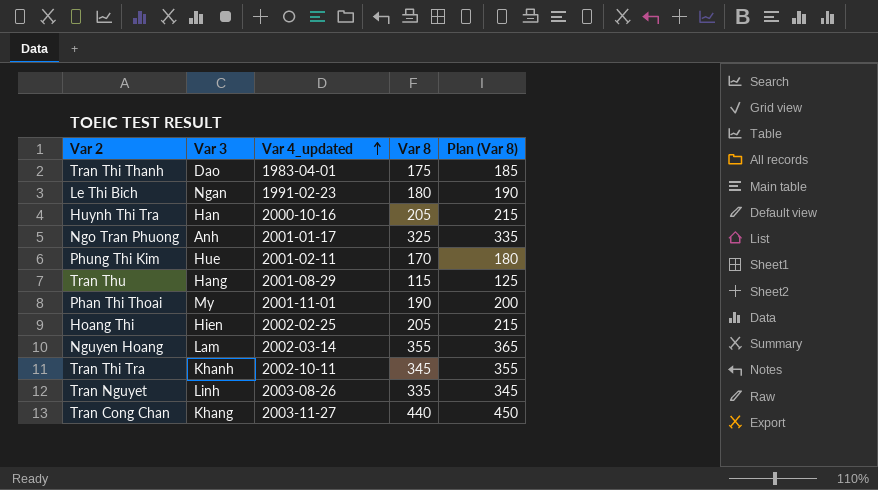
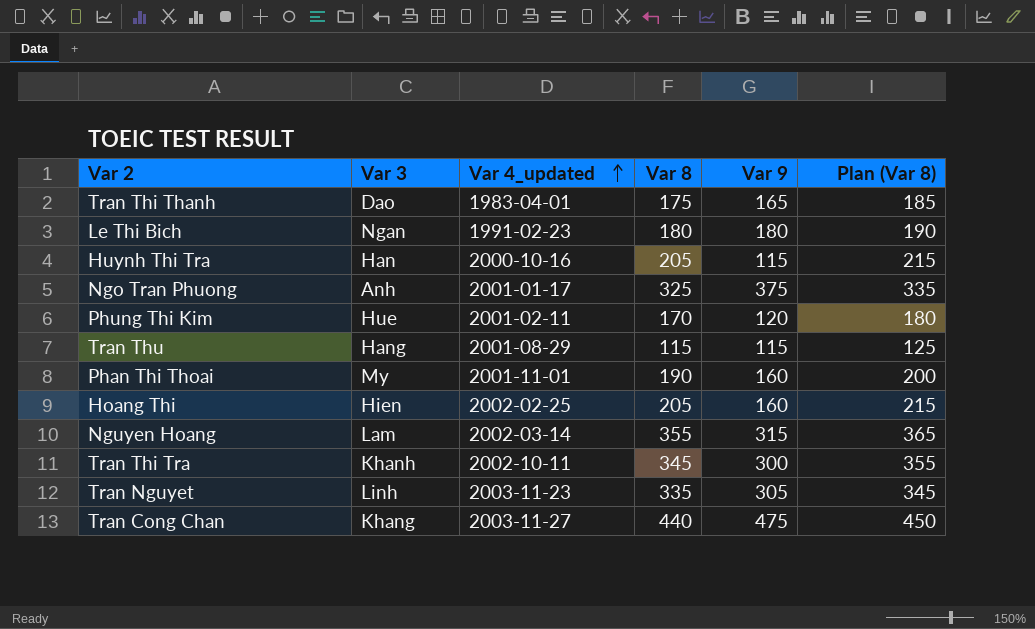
column Var 9 | position: none -> 5
Tran Nguyet | Var 4_updated: 2003-08-26 -> 2003-11-23

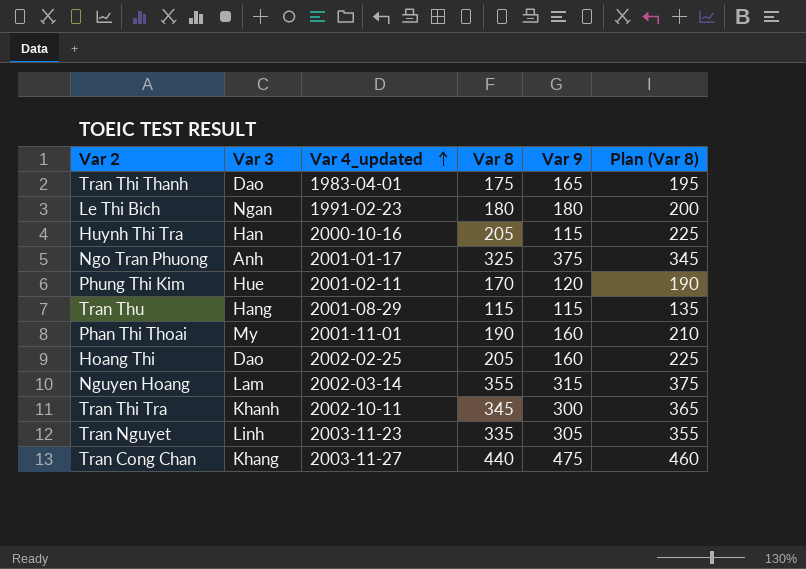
column Plan (Var 8) | formula: [Var 8] + 10 -> [Var 8] + 20
Hoang Thi | Var 3: Hien -> Dao

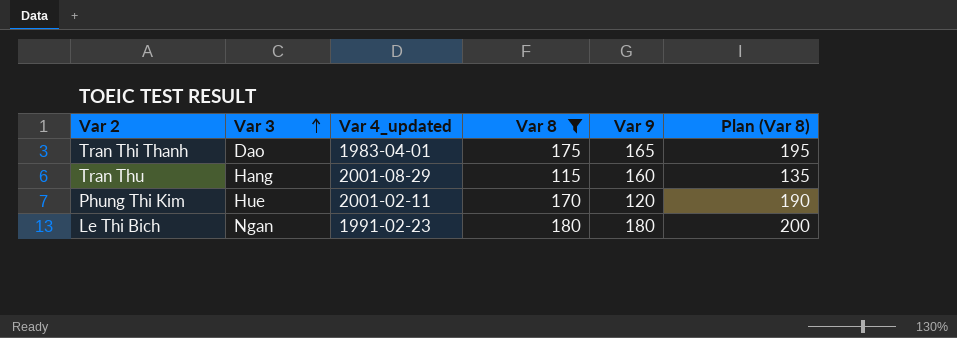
filter: none -> Var 8 <= 180
row order: Var 4_updated ascending -> Var 3 ascending
Tran Thu | Var 9: 115 -> 160

